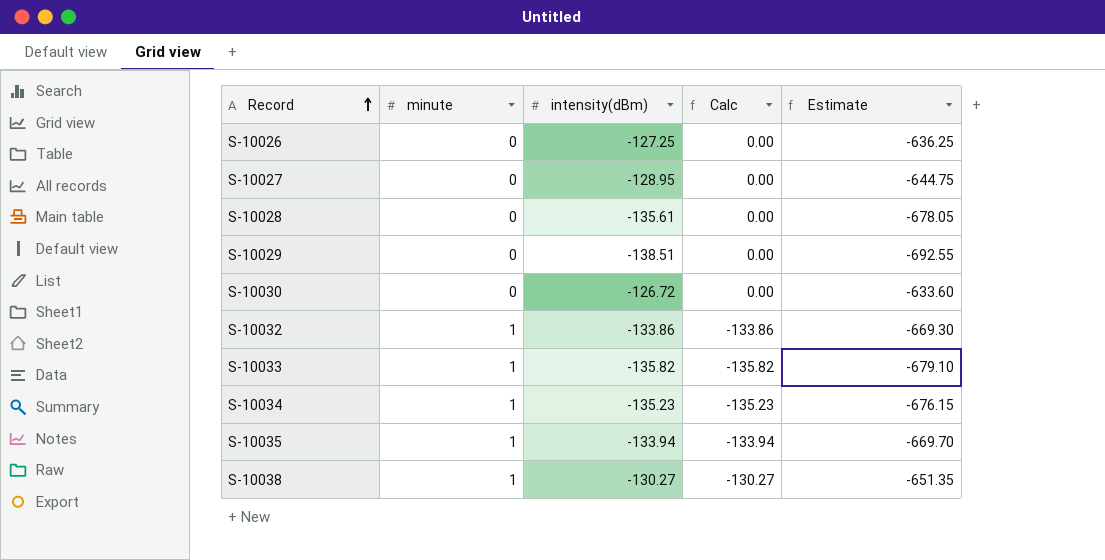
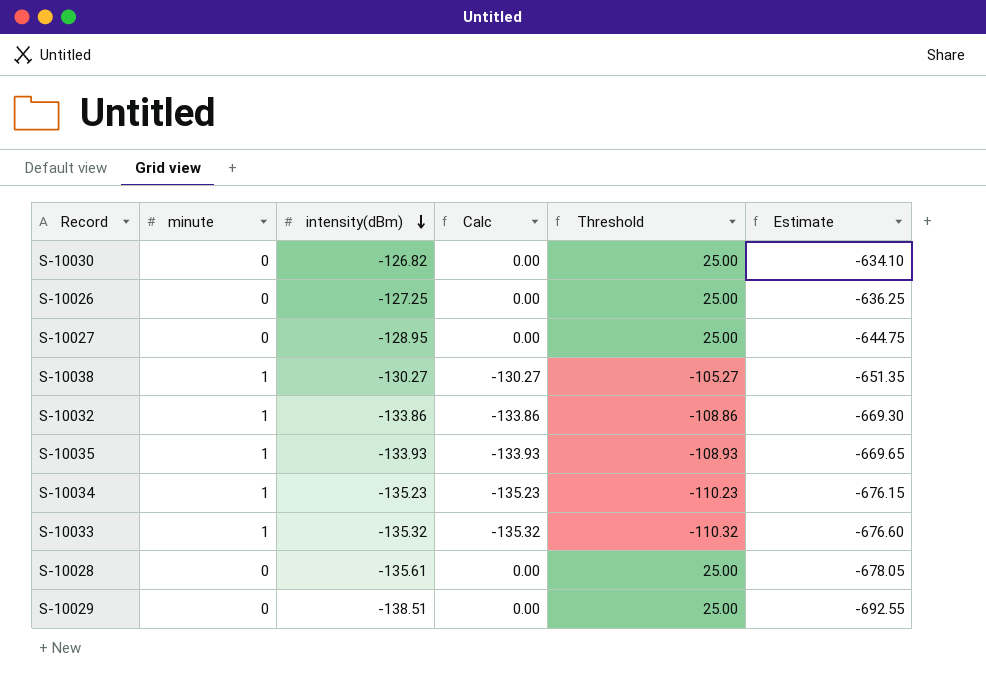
row order: Record ascending -> intensity(dBm) descending
column Threshold | formula: none -> [Calc] + 25
S-10030 | intensity(dBm): -126.72 -> -126.82
S-10030 | Estimate: -633.60 -> -634.10
S-10035 | intensity(dBm): -133.94 -> -133.93
S-10035 | Calc: -133.94 -> -133.93
S-10035 | Estimate: -669.70 -> -669.65
S-10033 | intensity(dBm): -135.82 -> -135.32
S-10033 | Calc: -135.82 -> -135.32
S-10033 | Estimate: -679.10 -> -676.60

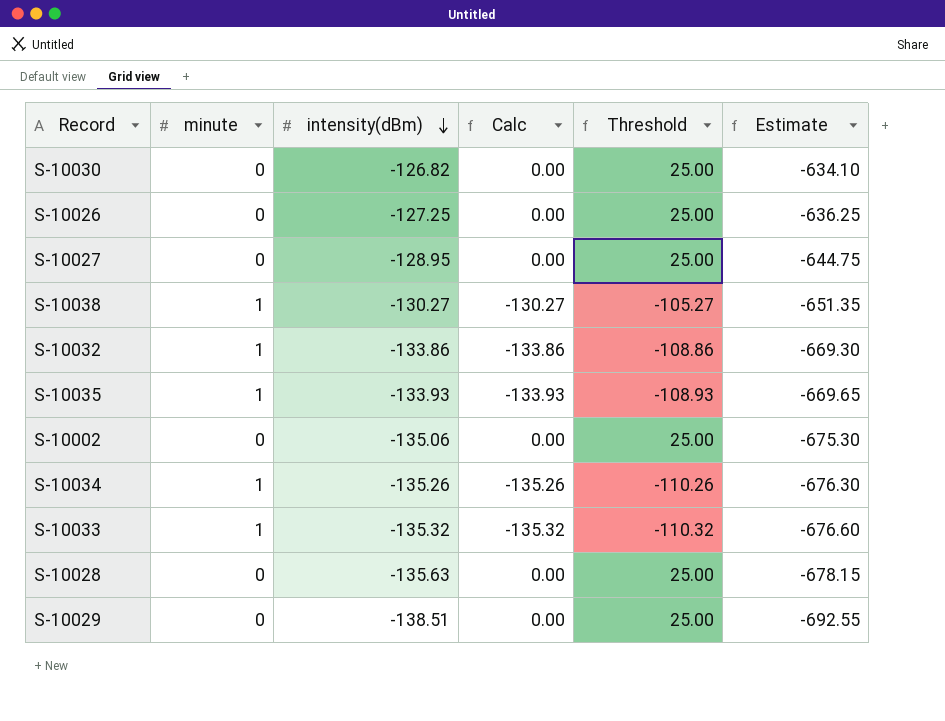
row S-10002: none -> 0 | -135.06 | 0.00 | 25.00 | -675.30
S-10034 | intensity(dBm): -135.23 -> -135.26
S-10034 | Calc: -135.23 -> -135.26
S-10034 | Threshold: -110.23 -> -110.26
S-10034 | Estimate: -676.15 -> -676.30
S-10028 | intensity(dBm): -135.61 -> -135.63
S-10028 | Estimate: -678.05 -> -678.15

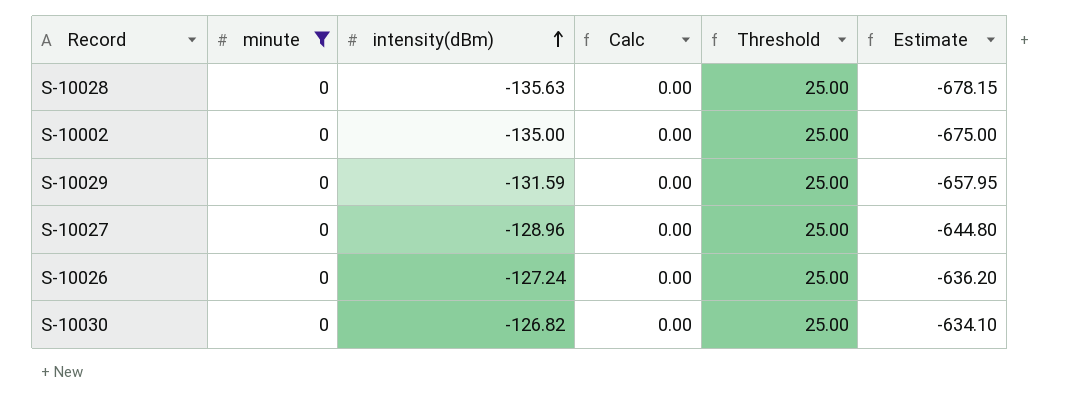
filter: none -> minute = 0
row order: intensity(dBm) descending -> intensity(dBm) ascending
S-10002 | intensity(dBm): -135.06 -> -135.00
S-10002 | Estimate: -675.30 -> -675.00
S-10029 | intensity(dBm): -138.51 -> -131.59
S-10029 | Estimate: -692.55 -> -657.95
S-10027 | intensity(dBm): -128.95 -> -128.96
S-10027 | Estimate: -644.75 -> -644.80
S-10026 | intensity(dBm): -127.25 -> -127.24
S-10026 | Estimate: -636.25 -> -636.20

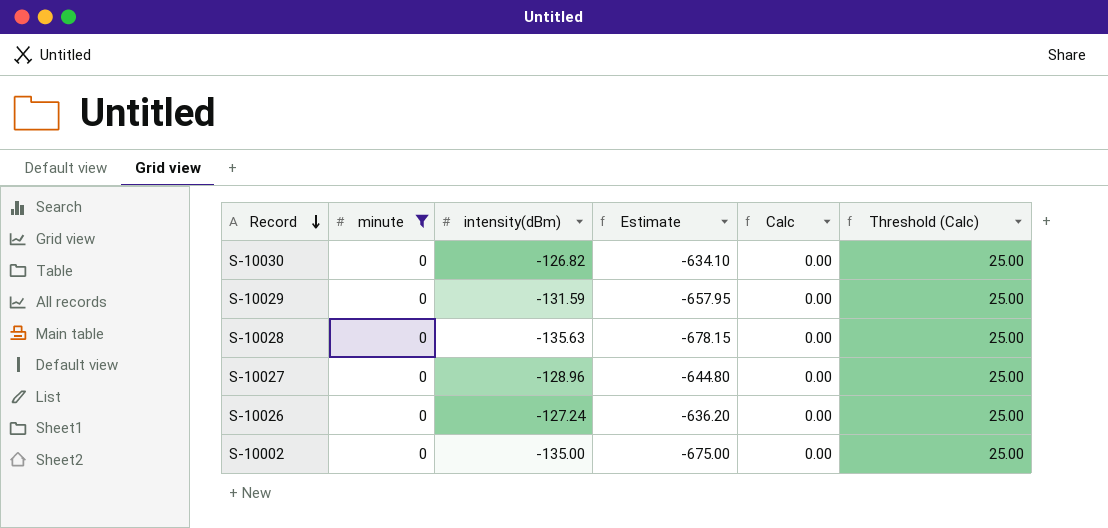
row order: intensity(dBm) ascending -> Record descending
column Estimate | position: 6 -> 4
column name: Threshold -> Threshold (Calc)

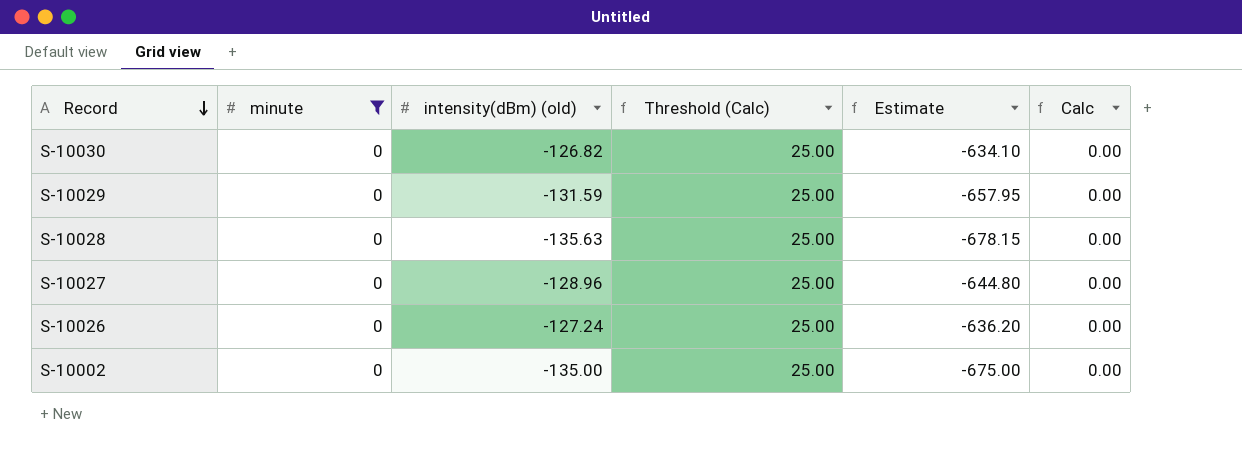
column name: intensity(dBm) -> intensity(dBm) (old)
column Threshold (Calc) | position: 6 -> 4

